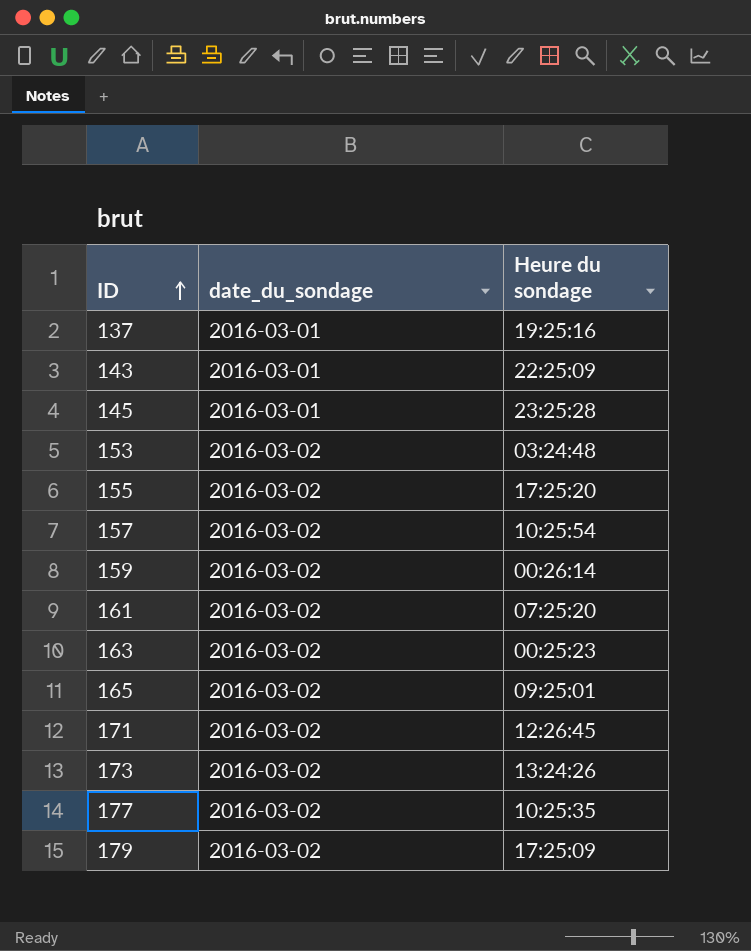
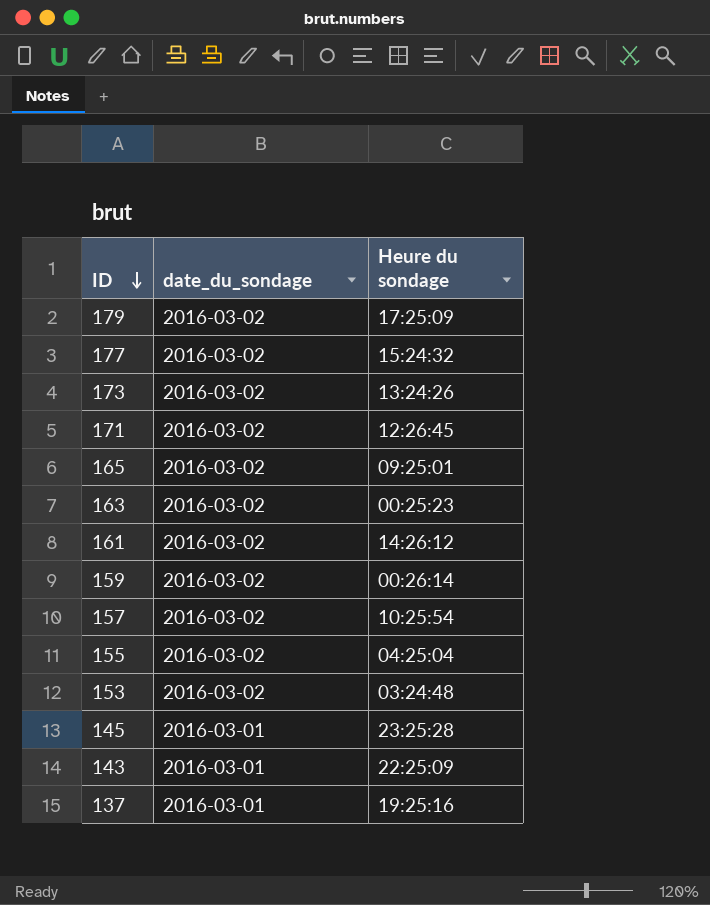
row order: ID ascending -> ID descending
177 | Heure du sondage: 10:25:35 -> 15:24:32
161 | Heure du sondage: 07:25:20 -> 14:26:12
155 | Heure du sondage: 17:25:20 -> 04:25:04

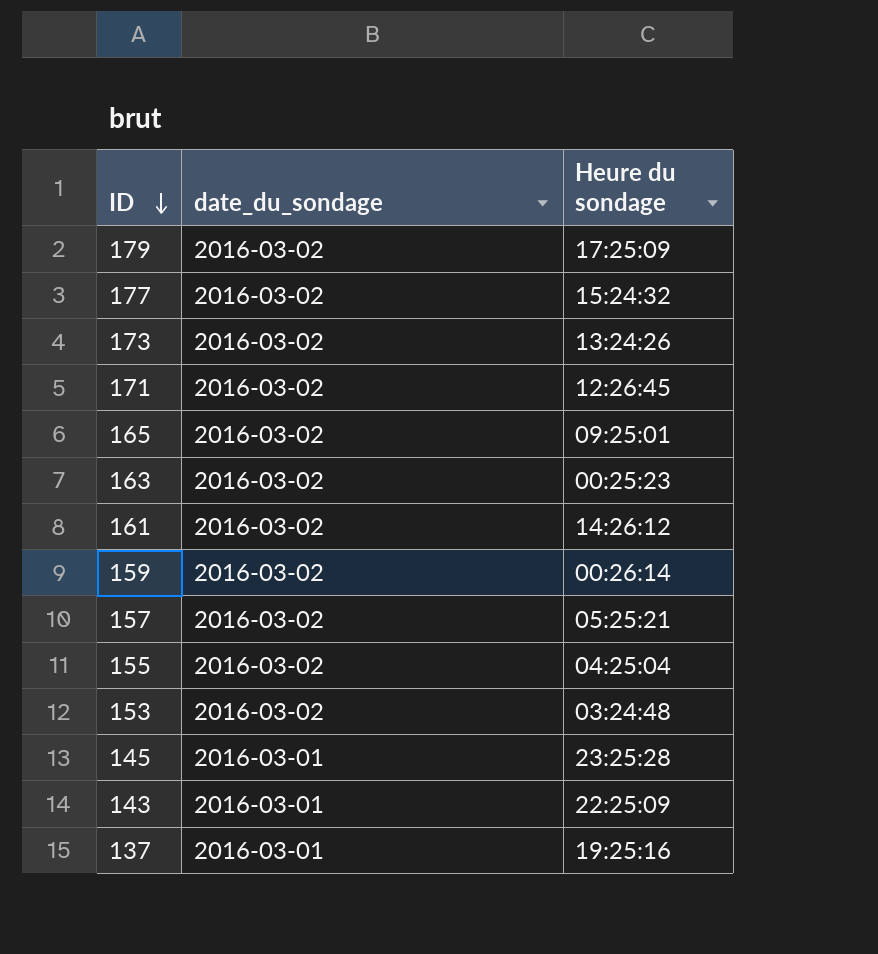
157 | Heure du sondage: 10:25:54 -> 05:25:21

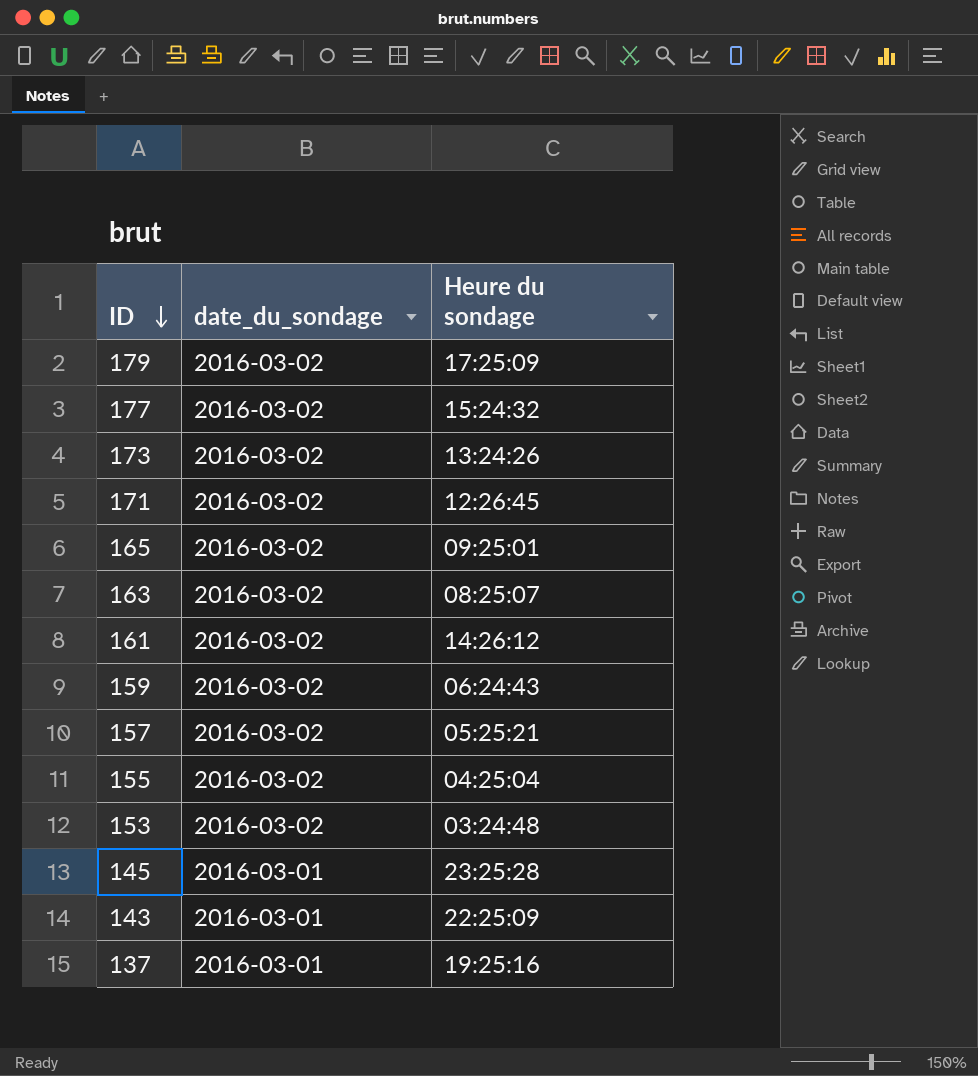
163 | Heure du sondage: 00:25:23 -> 08:25:07
159 | Heure du sondage: 00:26:14 -> 06:24:43

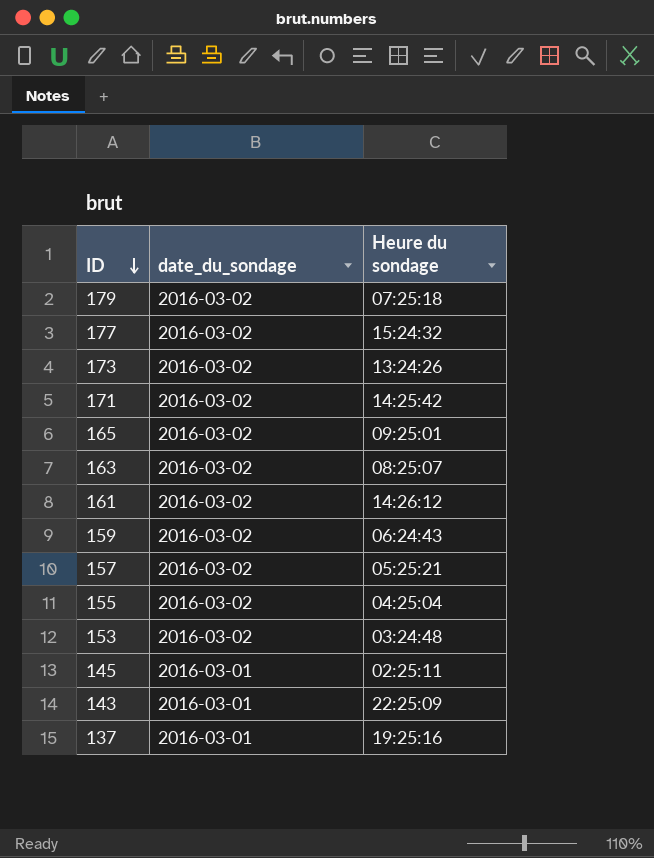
179 | Heure du sondage: 17:25:09 -> 07:25:18
171 | Heure du sondage: 12:26:45 -> 14:25:42
145 | Heure du sondage: 23:25:28 -> 02:25:11

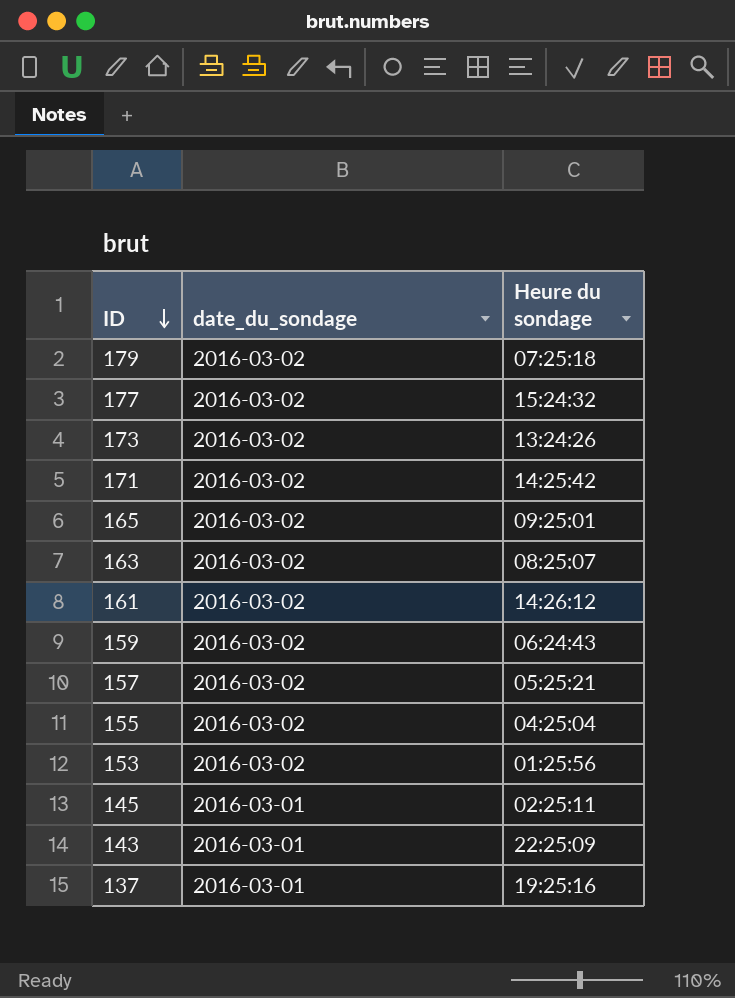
153 | Heure du sondage: 03:24:48 -> 01:25:56

